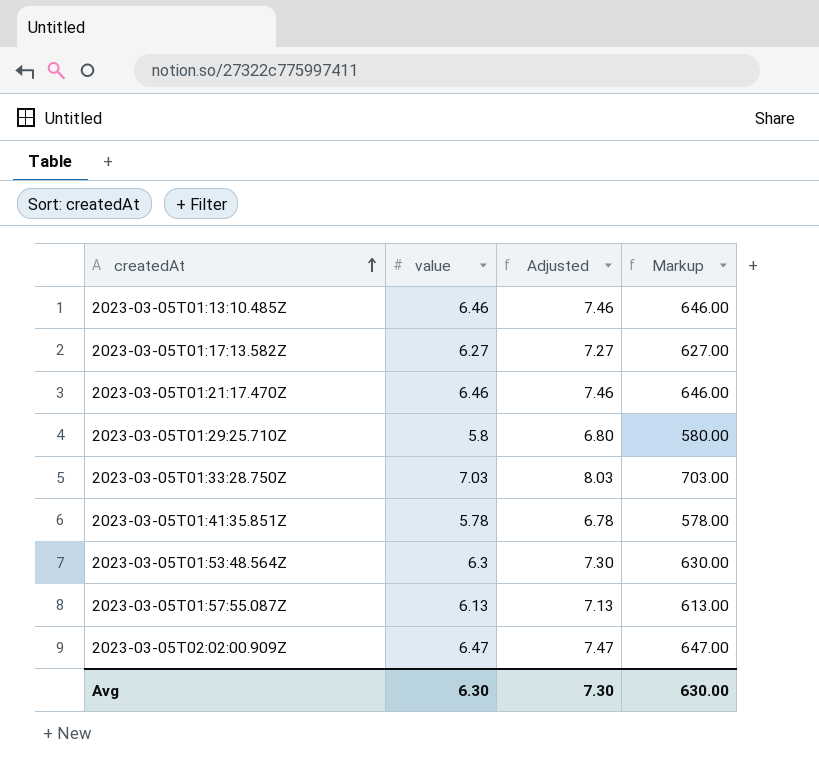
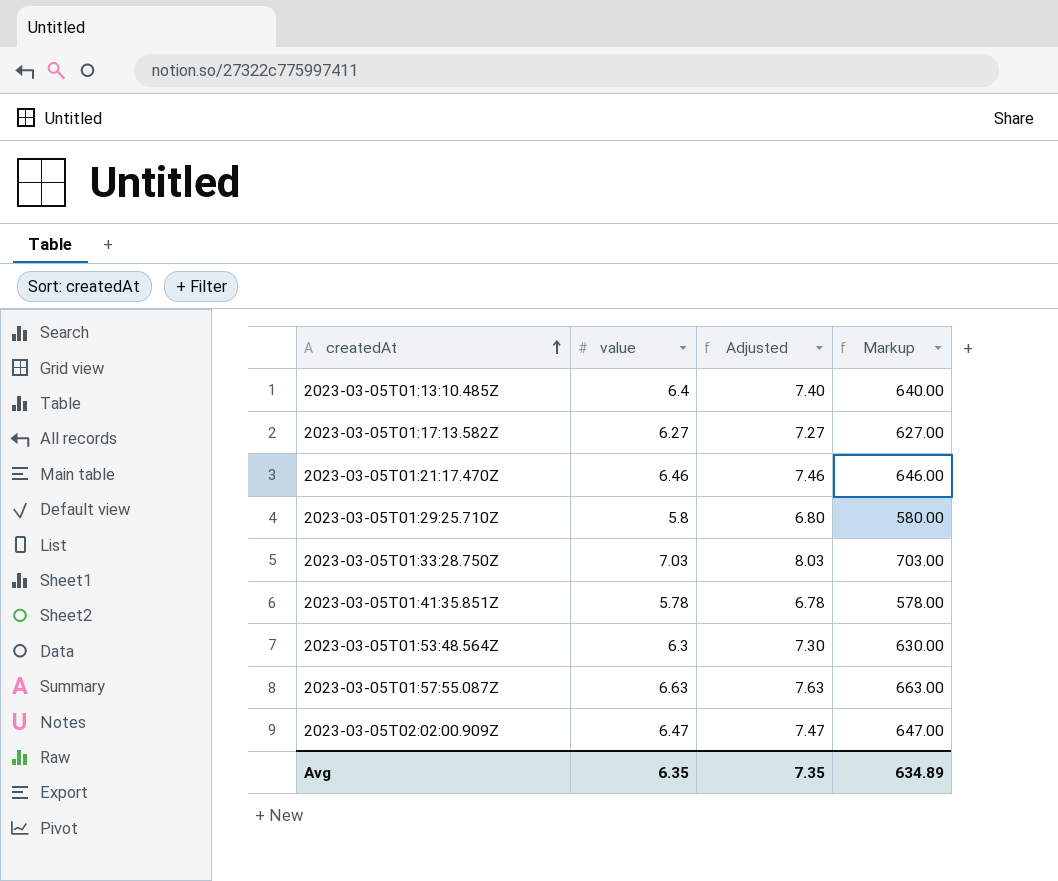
2023-03-05T01:13:10.485Z | value: 6.46 -> 6.4
2023-03-05T01:13:10.485Z | Adjusted: 7.46 -> 7.40
2023-03-05T01:13:10.485Z | Markup: 646.00 -> 640.00
2023-03-05T01:57:55.087Z | value: 6.13 -> 6.63
2023-03-05T01:57:55.087Z | Adjusted: 7.13 -> 7.63
2023-03-05T01:57:55.087Z | Markup: 613.00 -> 663.00
Avg | value: 6.30 -> 6.35
Avg | Adjusted: 7.30 -> 7.35
Avg | Markup: 630.00 -> 634.89

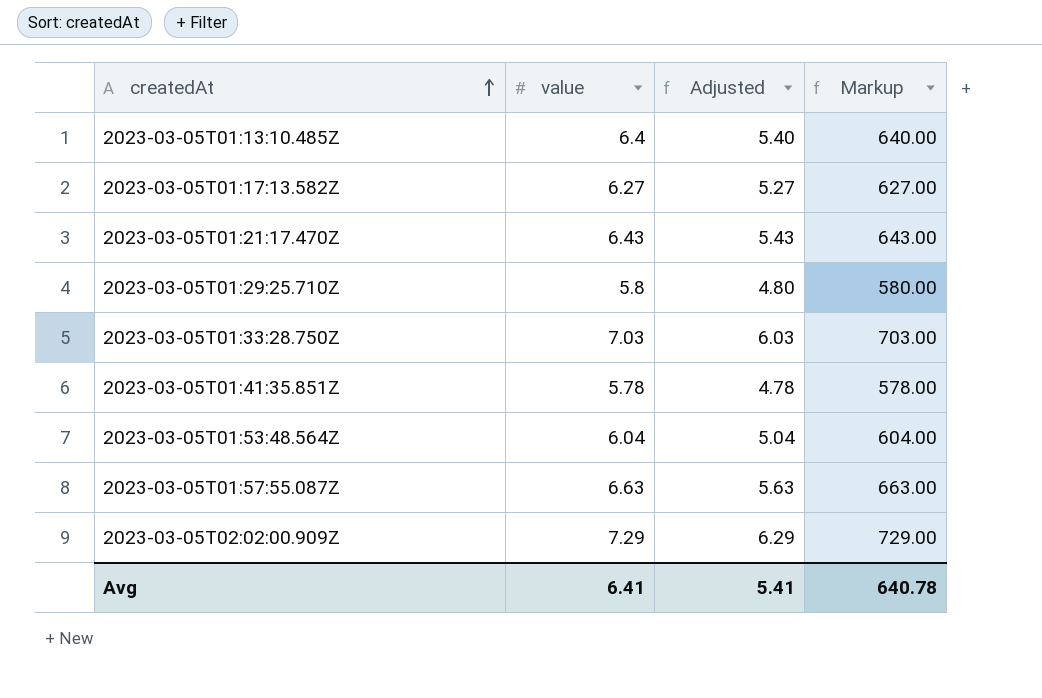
column Adjusted | formula: [value] + 1 -> [value] - 1
2023-03-05T01:21:17.470Z | value: 6.46 -> 6.43
2023-03-05T01:21:17.470Z | Markup: 646.00 -> 643.00
2023-03-05T01:53:48.564Z | value: 6.3 -> 6.04
2023-03-05T01:53:48.564Z | Markup: 630.00 -> 604.00
2023-03-05T02:02:00.909Z | value: 6.47 -> 7.29
2023-03-05T02:02:00.909Z | Markup: 647.00 -> 729.00
Avg | value: 6.35 -> 6.41
Avg | Adjusted: 7.35 -> 5.41
Avg | Markup: 634.89 -> 640.78

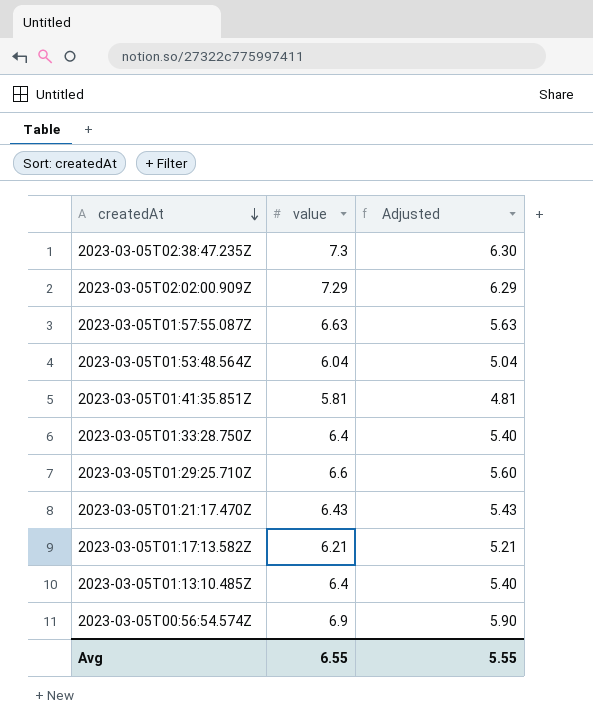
row order: createdAt ascending -> createdAt descending
column Markup | formula: [value] * 100 -> none
row 2023-03-05T02:38:47.235Z: none -> 7.3 | 6.30
2023-03-05T01:41:35.851Z | value: 5.78 -> 5.81
2023-03-05T01:41:35.851Z | Adjusted: 4.78 -> 4.81
2023-03-05T01:33:28.750Z | value: 7.03 -> 6.4
2023-03-05T01:33:28.750Z | Adjusted: 6.03 -> 5.40
2023-03-05T01:29:25.710Z | value: 5.8 -> 6.6
2023-03-05T01:29:25.710Z | Adjusted: 4.80 -> 5.60
2023-03-05T01:17:13.582Z | value: 6.27 -> 6.21
2023-03-05T01:17:13.582Z | Adjusted: 5.27 -> 5.21
row 2023-03-05T00:56:54.574Z: none -> 6.9 | 5.90
Avg | value: 6.41 -> 6.55
Avg | Adjusted: 5.41 -> 5.55

